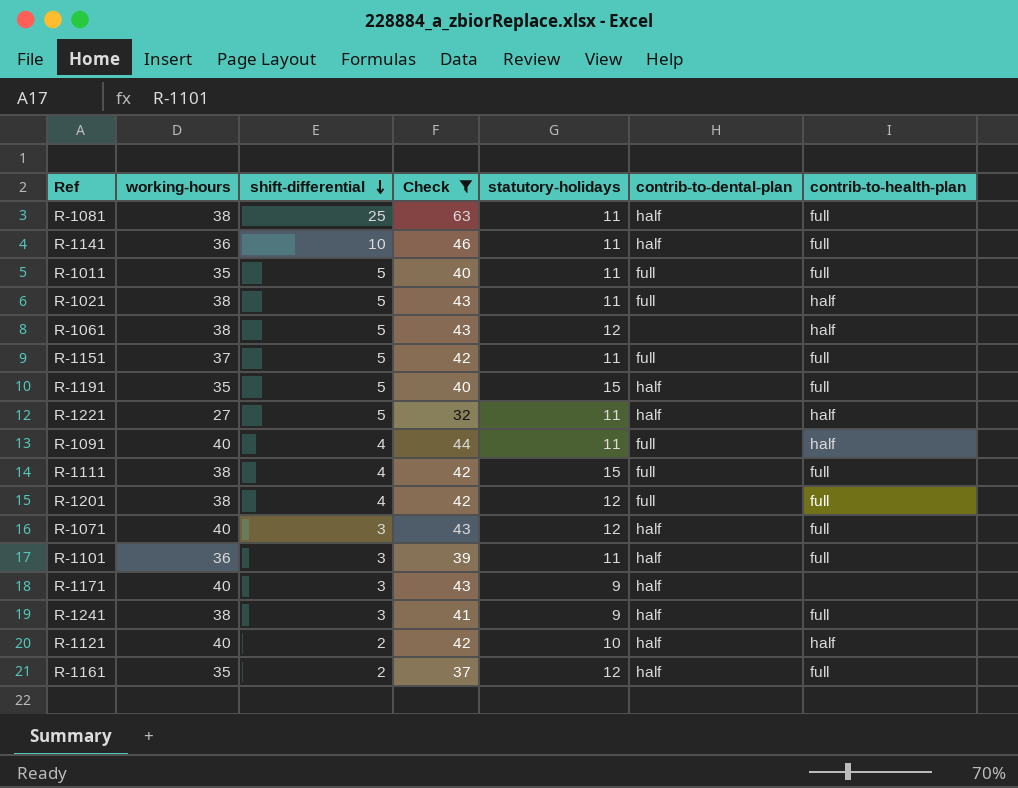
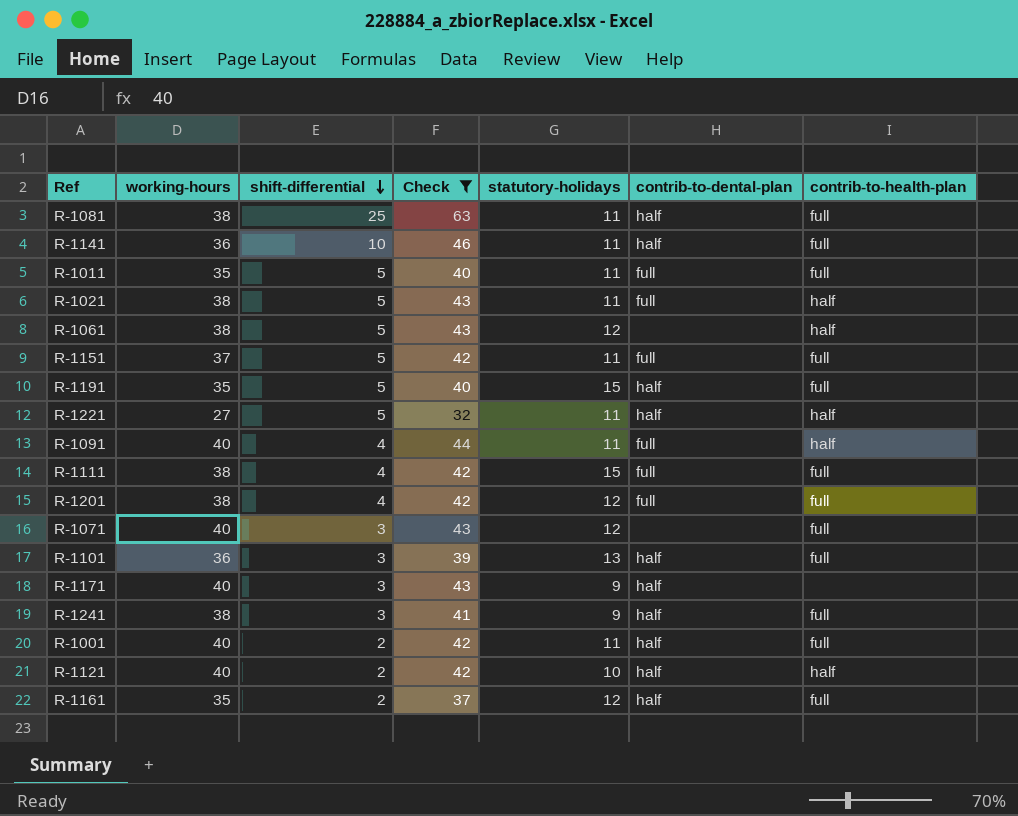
R-1071 | contrib-to-dental-plan: half -> none
R-1101 | statutory-holidays: 11 -> 13
row R-1001: none -> 40 | 2 | 42 | 11 | half | full

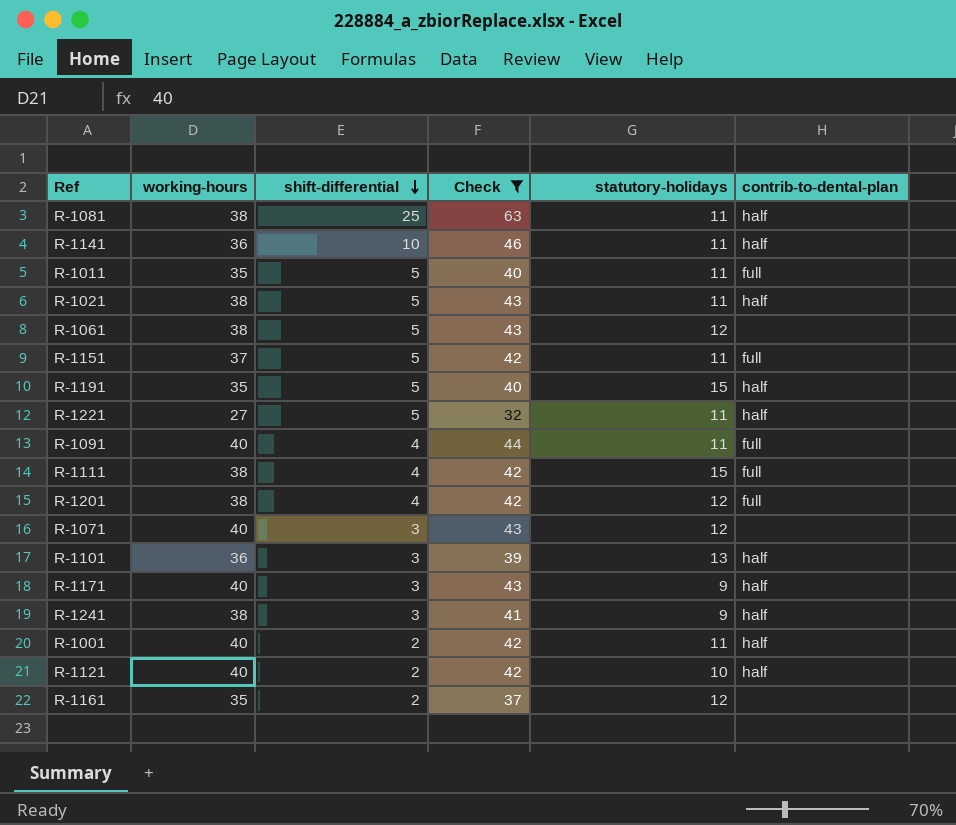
column contrib-to-health-plan | position: 7 -> none
R-1021 | contrib-to-dental-plan: full -> half
R-1161 | contrib-to-dental-plan: half -> none

